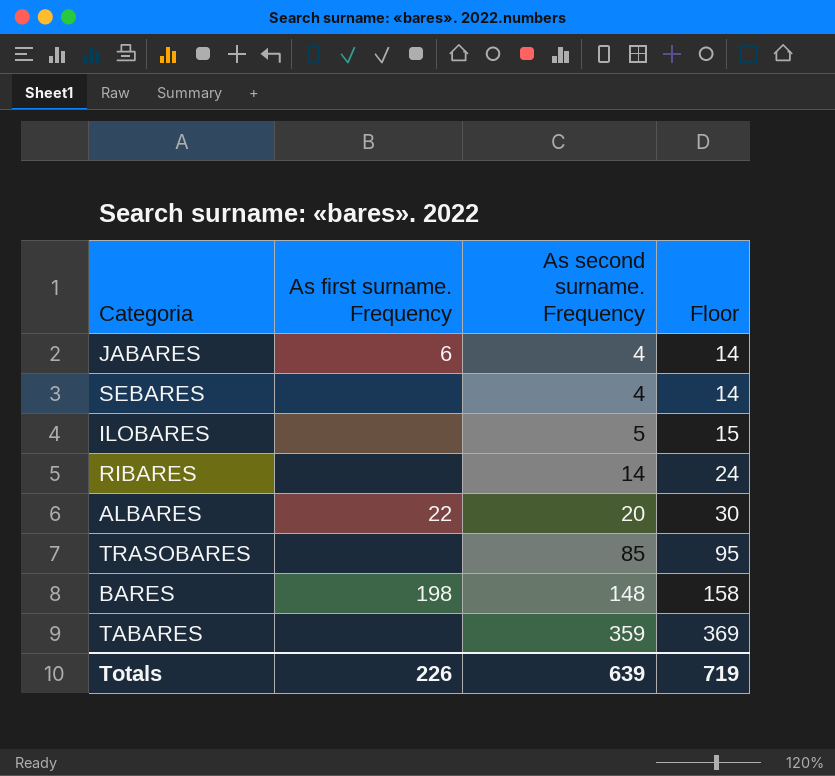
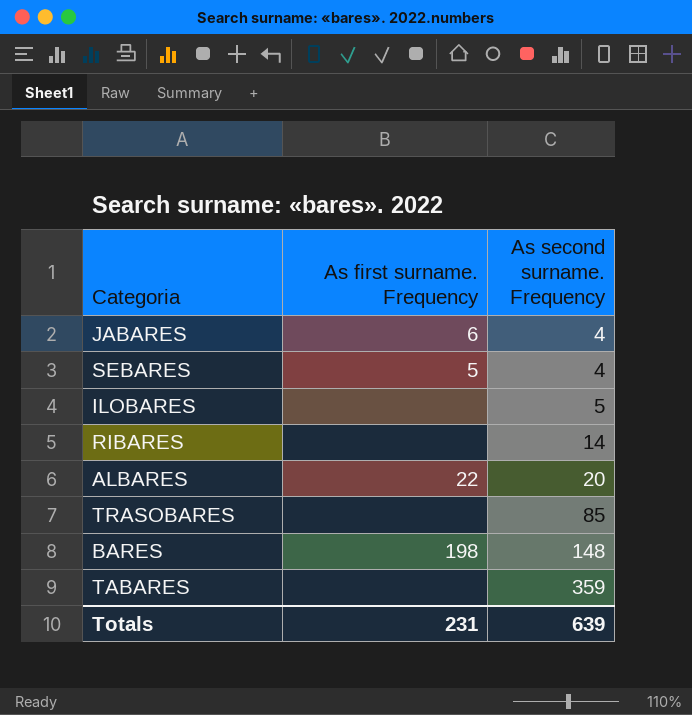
column Floor | formula: [As second surname. Frequency] + 10 -> none
SEBARES | As first surname. Frequency: none -> 5
Totals | As first surname. Frequency: 226 -> 231

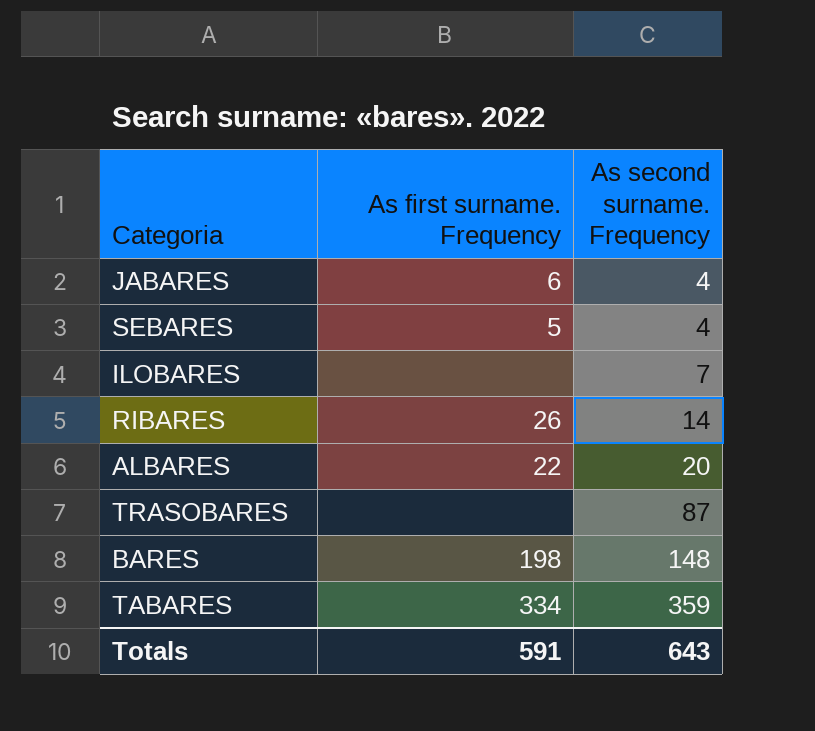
ILOBARES | As second surname. Frequency: 5 -> 7
RIBARES | As first surname. Frequency: none -> 26
TRASOBARES | As second surname. Frequency: 85 -> 87
TABARES | As first surname. Frequency: none -> 334
Totals | As first surname. Frequency: 231 -> 591
Totals | As second surname. Frequency: 639 -> 643

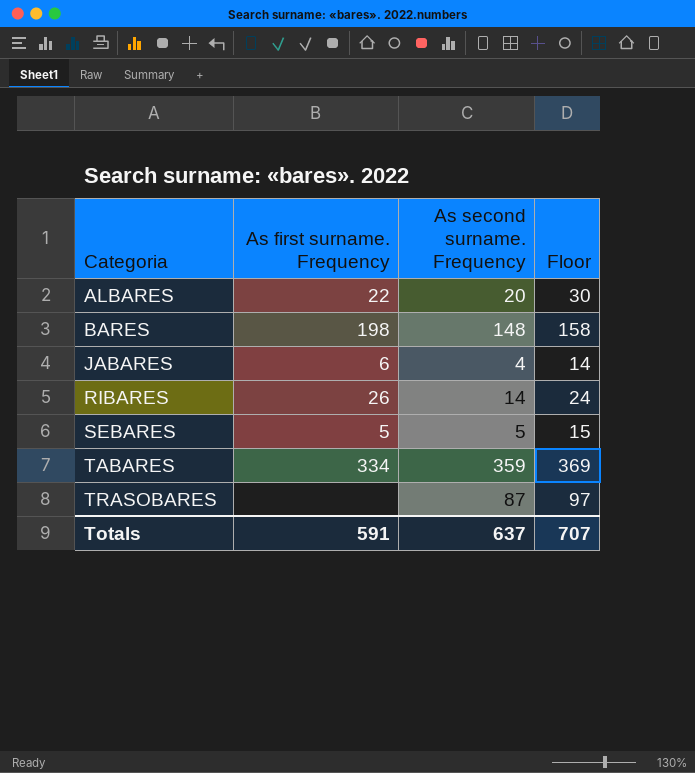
row order: As second surname. Frequency ascending -> Categoria ascending
column Floor | formula: none -> [As second surname. Frequency] + 10
row ILOBARES: none | 7 -> none
SEBARES | As second surname. Frequency: 4 -> 5
Totals | As second surname. Frequency: 643 -> 637

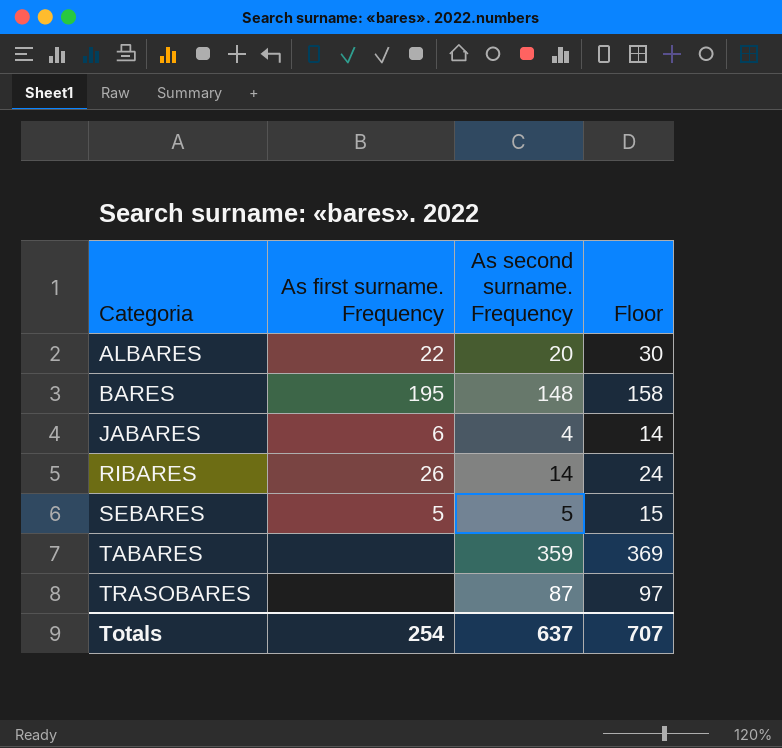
BARES | As first surname. Frequency: 198 -> 195
TABARES | As first surname. Frequency: 334 -> none
Totals | As first surname. Frequency: 591 -> 254

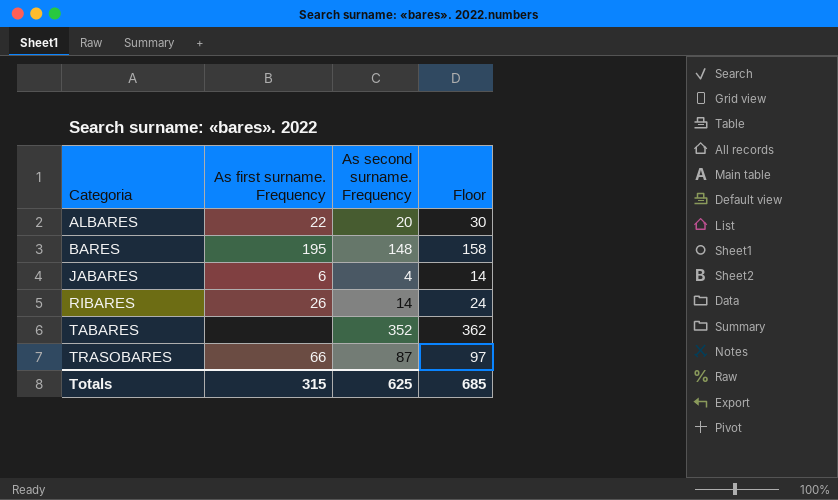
row SEBARES: 5 | 5 | 15 -> none
TABARES | As second surname. Frequency: 359 -> 352
TABARES | Floor: 369 -> 362
TRASOBARES | As first surname. Frequency: none -> 66
Totals | As first surname. Frequency: 254 -> 315
Totals | As second surname. Frequency: 637 -> 625
Totals | Floor: 707 -> 685

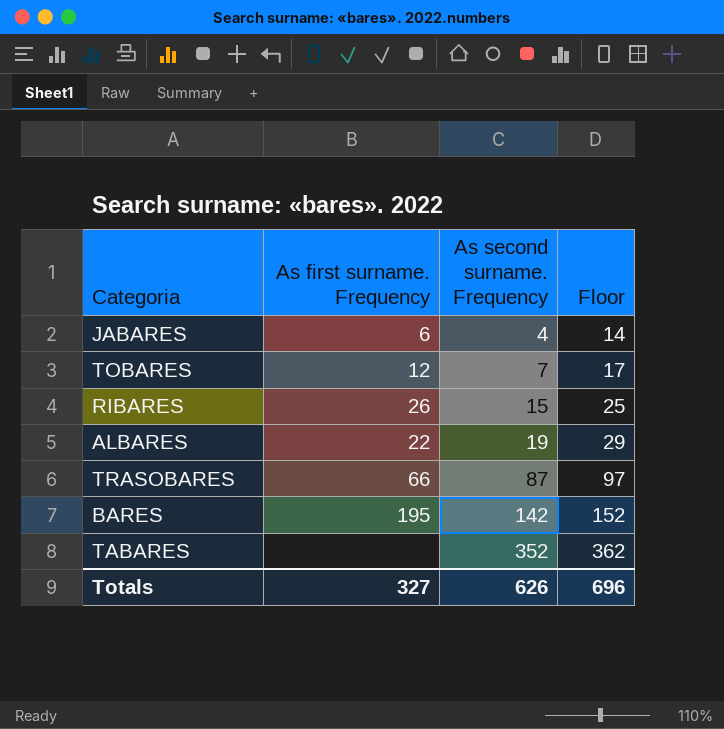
row order: Categoria ascending -> As second surname. Frequency ascending
row TOBARES: none -> 12 | 7 | 17
RIBARES | As second surname. Frequency: 14 -> 15
RIBARES | Floor: 24 -> 25
ALBARES | As second surname. Frequency: 20 -> 19
ALBARES | Floor: 30 -> 29
BARES | As second surname. Frequency: 148 -> 142
BARES | Floor: 158 -> 152
Totals | As first surname. Frequency: 315 -> 327
Totals | As second surname. Frequency: 625 -> 626
Totals | Floor: 685 -> 696

